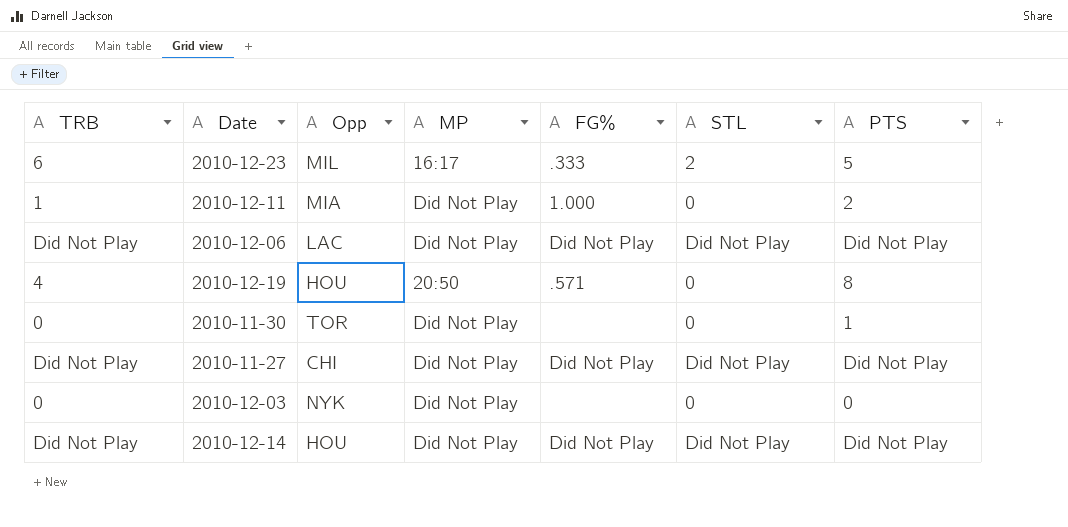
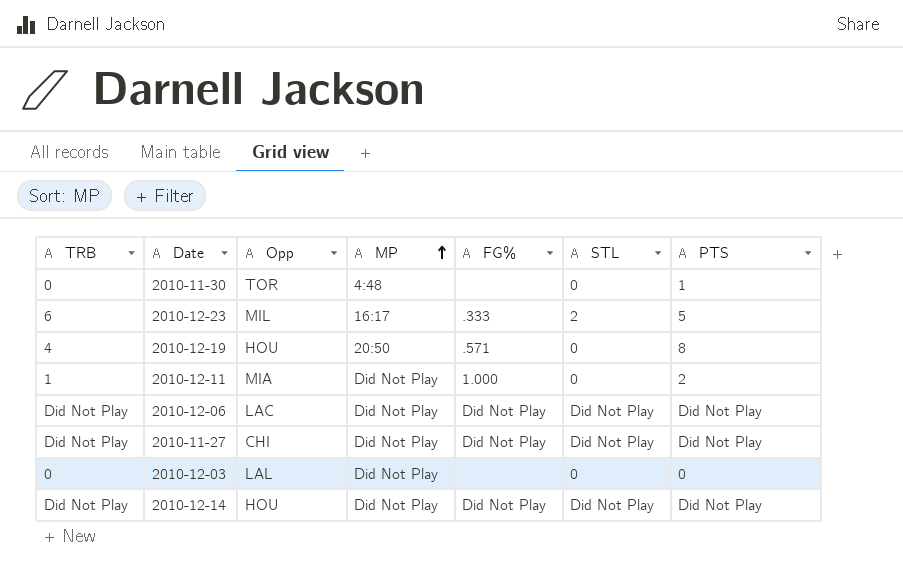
row order: none -> MP ascending
2010-11-30 | MP: Did Not Play -> 4:48
2010-12-03 | Opp: NYK -> LAL

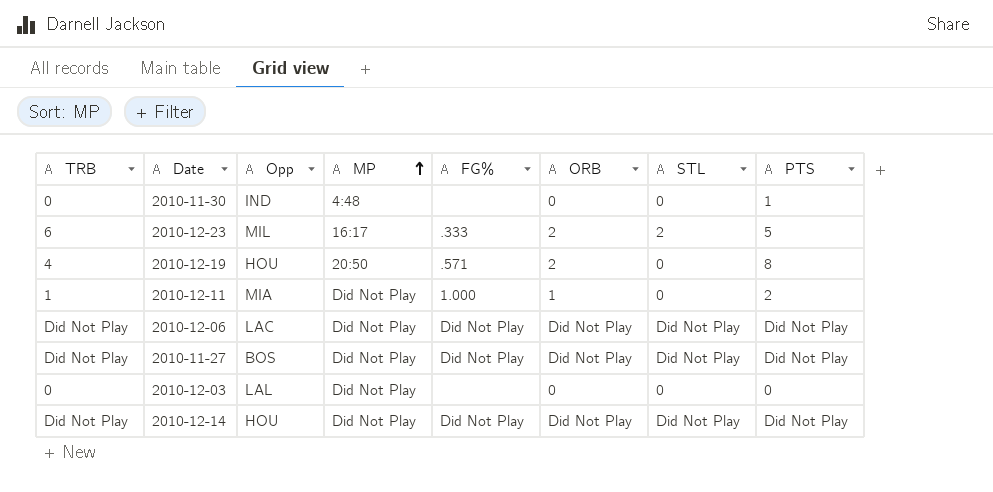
column ORB | position: none -> 6
2010-11-30 | Opp: TOR -> IND
2010-11-27 | Opp: CHI -> BOS

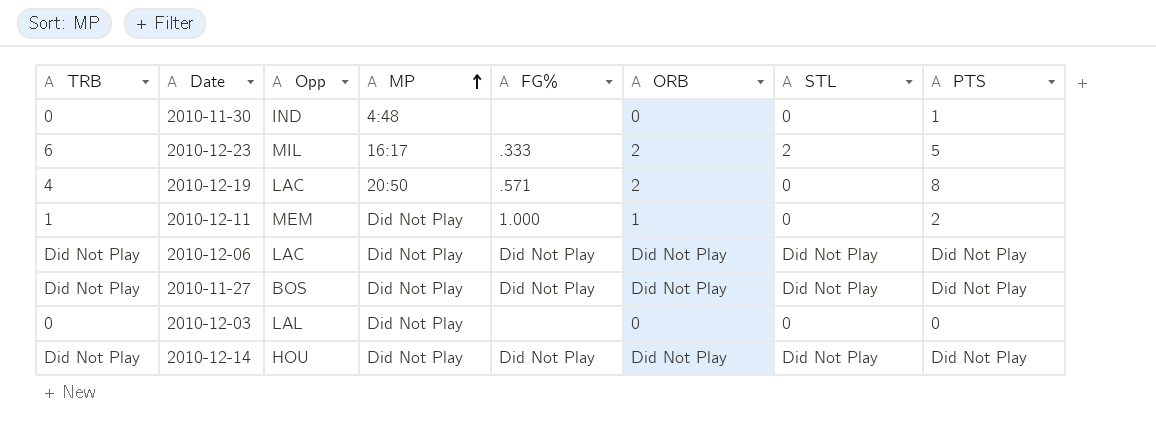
2010-12-19 | Opp: HOU -> LAC
2010-12-11 | Opp: MIA -> MEM

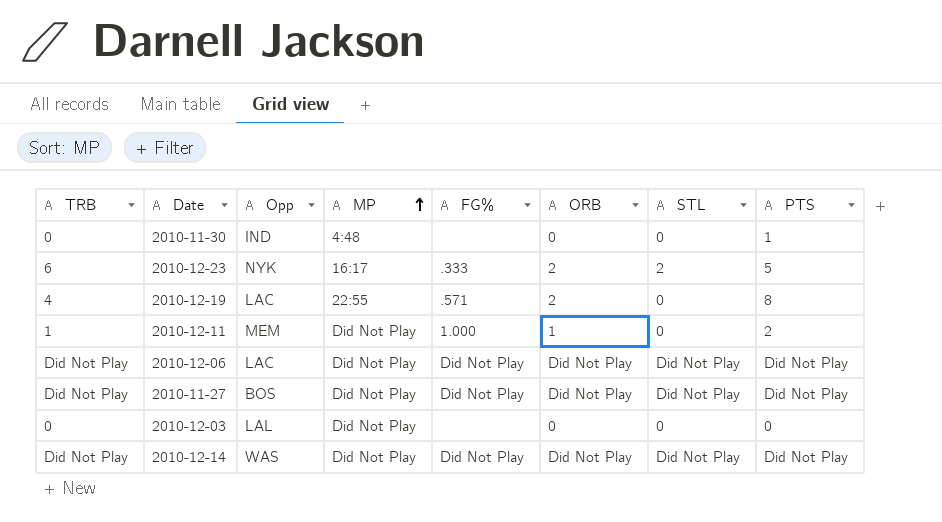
2010-12-23 | Opp: MIL -> NYK
2010-12-19 | MP: 20:50 -> 22:55
2010-12-14 | Opp: HOU -> WAS

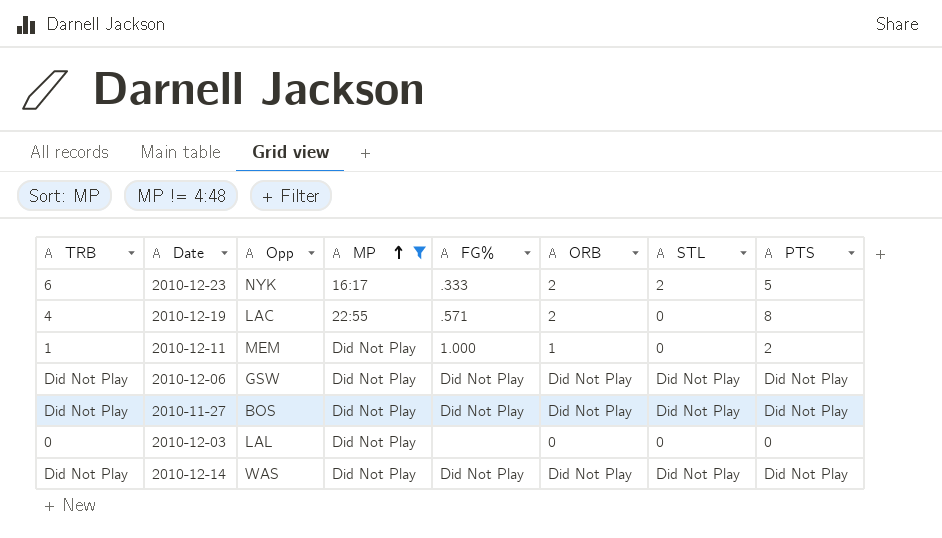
filter: none -> MP != 4:48
2010-12-06 | Opp: LAC -> GSW

